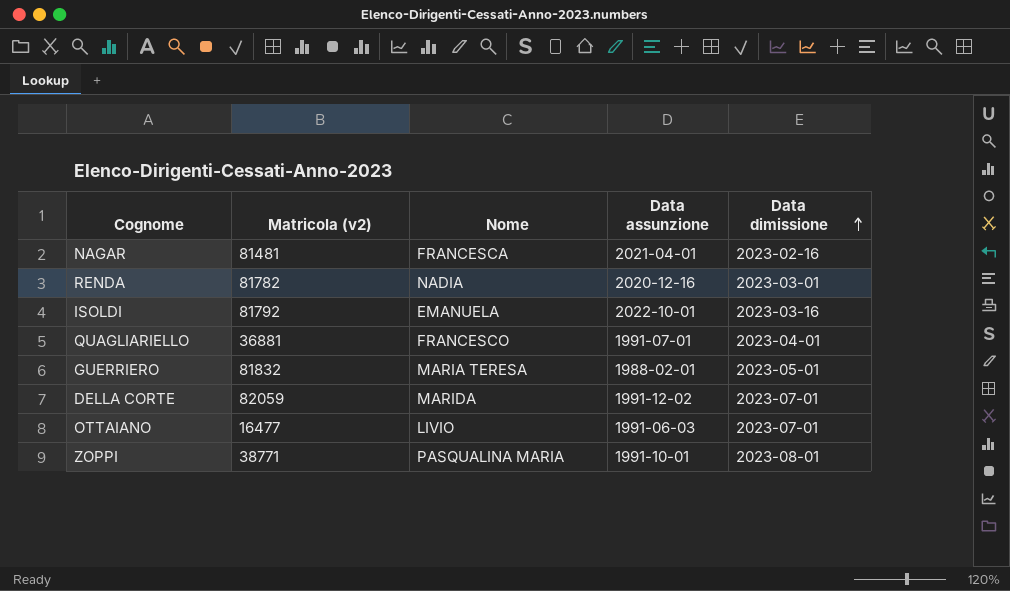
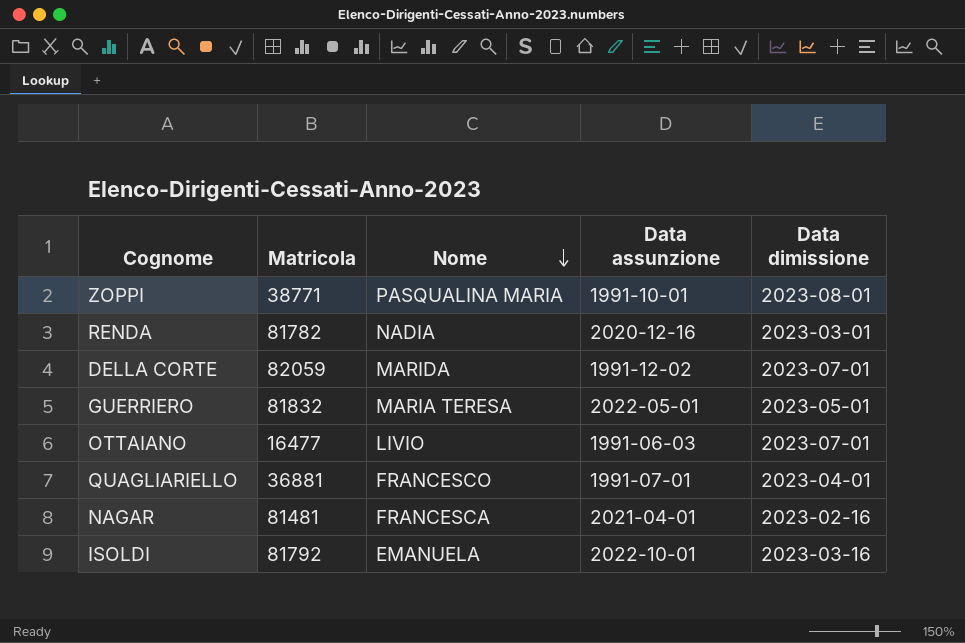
row order: Data dimissione ascending -> Nome descending
column name: Matricola (v2) -> Matricola
GUERRIERO | Data assunzione: 1988-02-01 -> 2022-05-01

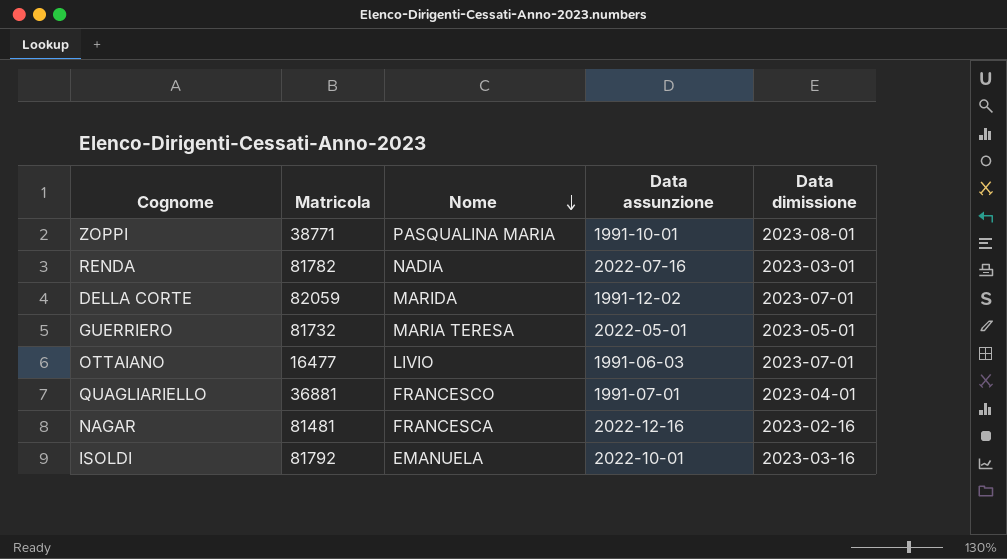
RENDA | Data assunzione: 2020-12-16 -> 2022-07-16
GUERRIERO | Matricola: 81832 -> 81732
NAGAR | Data assunzione: 2021-04-01 -> 2022-12-16

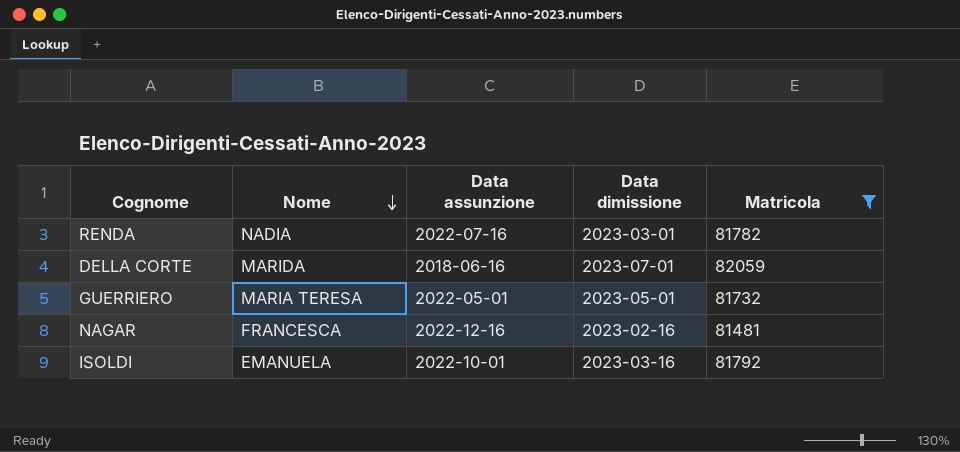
filter: none -> Matricola >= 81481
column Matricola | position: 2 -> 5
DELLA CORTE | Data assunzione: 1991-12-02 -> 2018-06-16

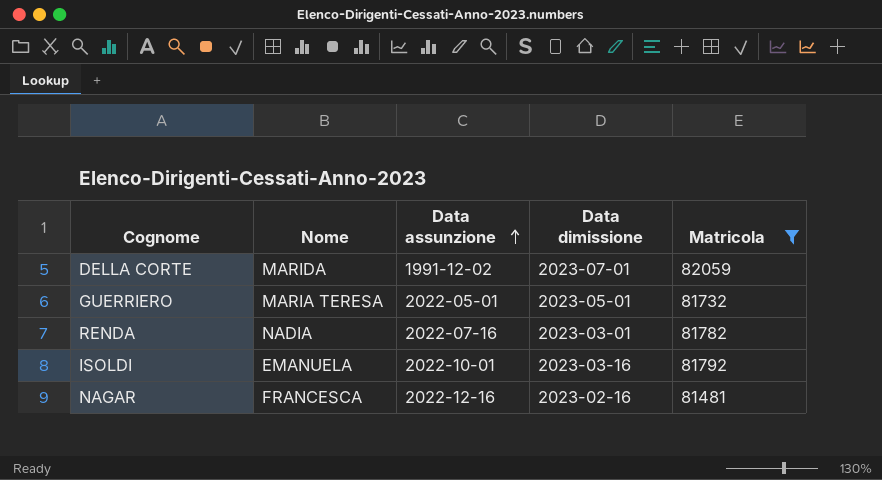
row order: Nome descending -> Data assunzione ascending
DELLA CORTE | Data assunzione: 2018-06-16 -> 1991-12-02

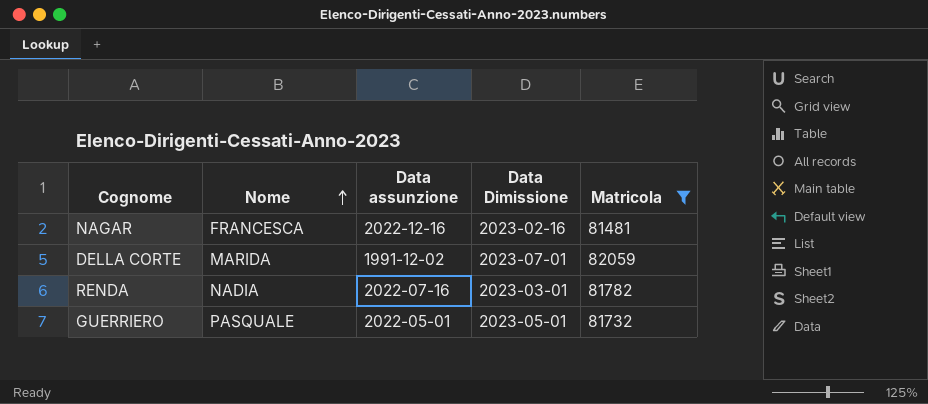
row order: Data assunzione ascending -> Nome ascending
column name: Data dimissione -> Data Dimissione
row ISOLDI: EMANUELA | 2022-10-01 | 2023-03-16 | 81792 -> none
GUERRIERO | Nome: MARIA TERESA -> PASQUALE

